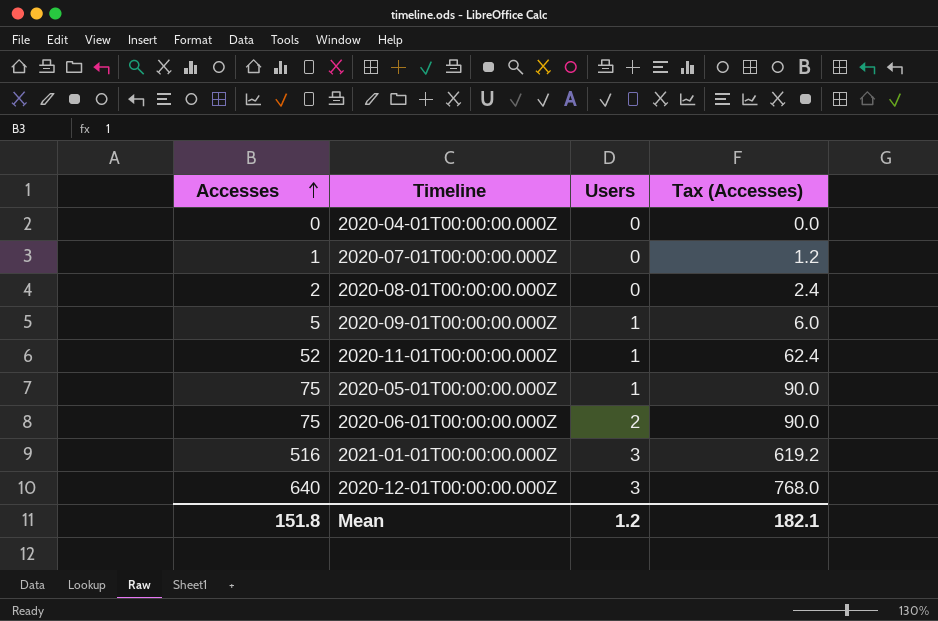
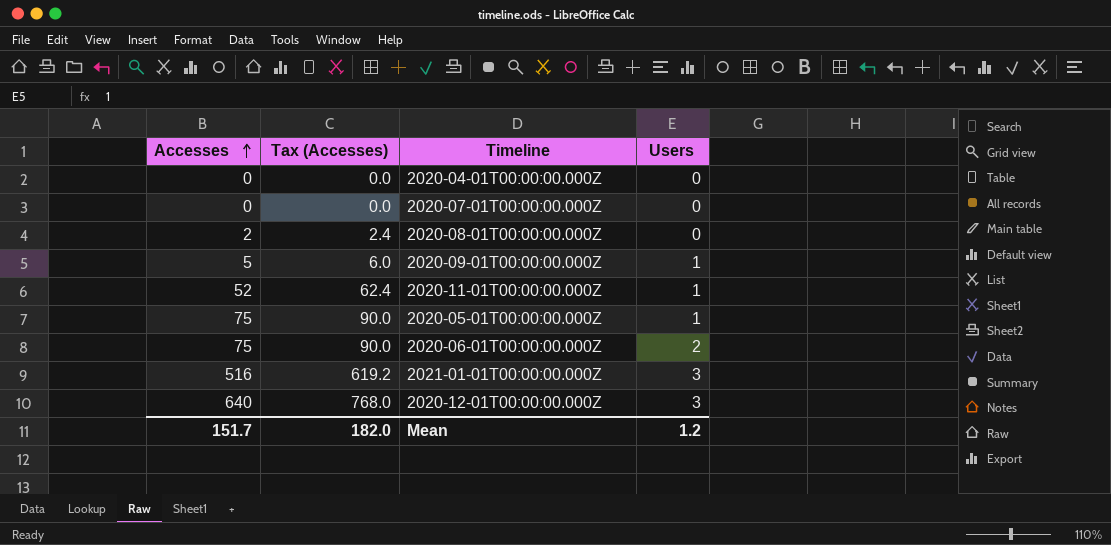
column Tax (Accesses) | position: 4 -> 2
2020-07-01T00:00:00.000Z | Accesses: 1 -> 0
2020-07-01T00:00:00.000Z | Tax (Accesses): 1.2 -> 0.0
Mean | Accesses: 151.8 -> 151.7
Mean | Tax (Accesses): 182.1 -> 182.0

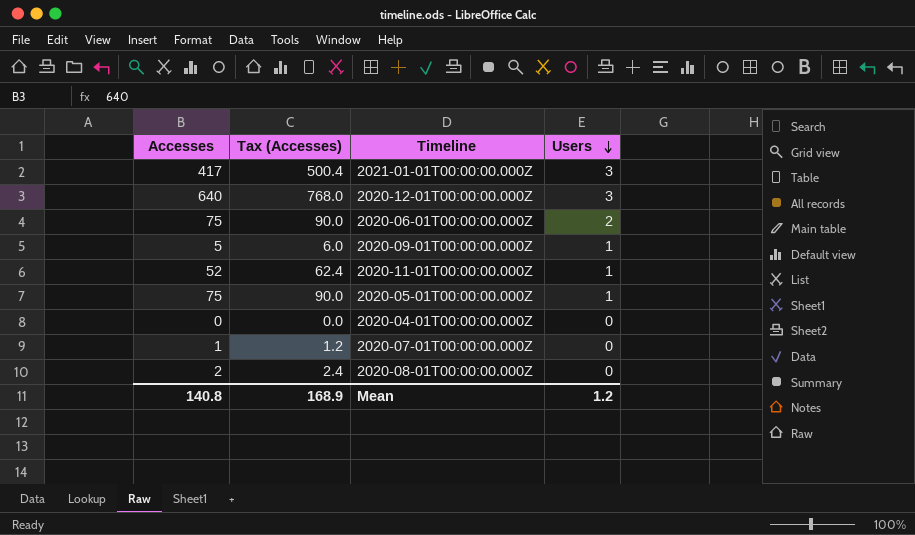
row order: Accesses ascending -> Users descending
2021-01-01T00:00:00.000Z | Accesses: 516 -> 417
2021-01-01T00:00:00.000Z | Tax (Accesses): 619.2 -> 500.4
2020-07-01T00:00:00.000Z | Accesses: 0 -> 1
2020-07-01T00:00:00.000Z | Tax (Accesses): 0.0 -> 1.2
Mean | Accesses: 151.7 -> 140.8
Mean | Tax (Accesses): 182.0 -> 168.9

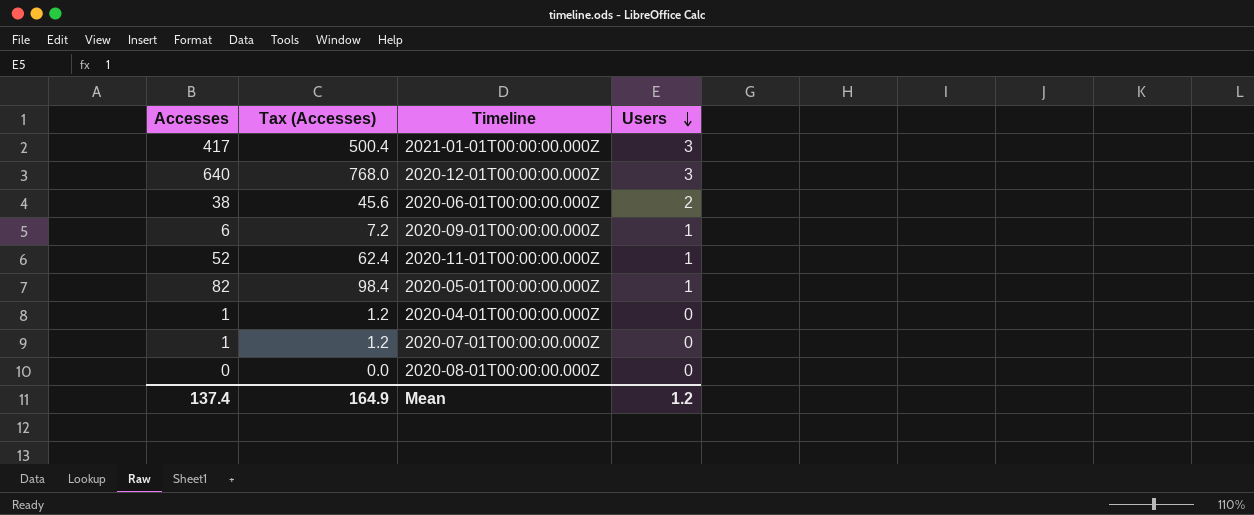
2020-06-01T00:00:00.000Z | Accesses: 75 -> 38
2020-06-01T00:00:00.000Z | Tax (Accesses): 90.0 -> 45.6
2020-09-01T00:00:00.000Z | Accesses: 5 -> 6
2020-09-01T00:00:00.000Z | Tax (Accesses): 6.0 -> 7.2
2020-05-01T00:00:00.000Z | Accesses: 75 -> 82
2020-05-01T00:00:00.000Z | Tax (Accesses): 90.0 -> 98.4
2020-04-01T00:00:00.000Z | Accesses: 0 -> 1
2020-04-01T00:00:00.000Z | Tax (Accesses): 0.0 -> 1.2
2020-08-01T00:00:00.000Z | Accesses: 2 -> 0
2020-08-01T00:00:00.000Z | Tax (Accesses): 2.4 -> 0.0
Mean | Accesses: 140.8 -> 137.4
Mean | Tax (Accesses): 168.9 -> 164.9

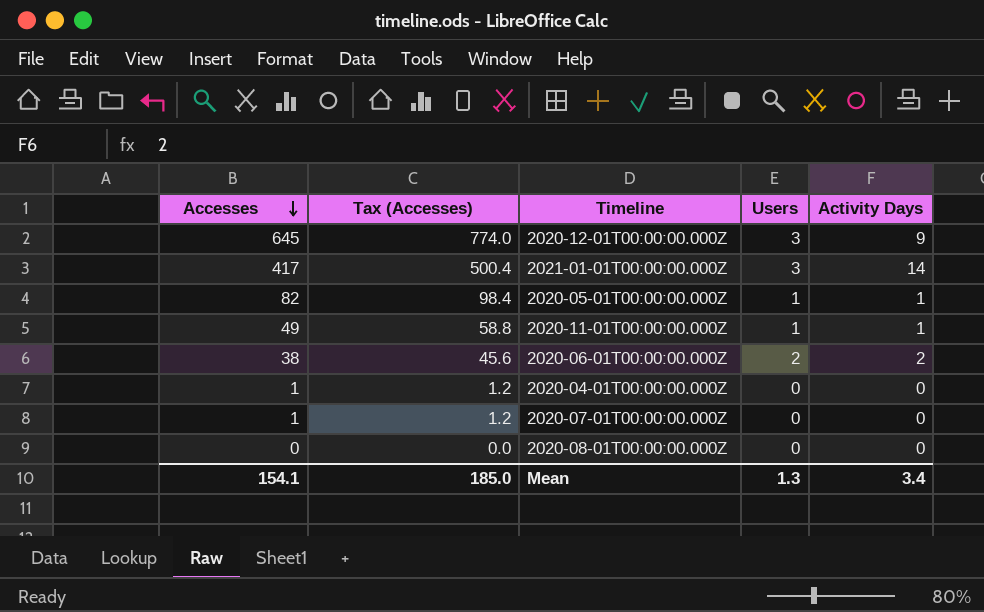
row order: Users descending -> Accesses descending
column Activity Days | position: none -> 5
row 2020-09-01T00:00:00.000Z: 6 | 7.2 | 1 -> none
2020-12-01T00:00:00.000Z | Accesses: 640 -> 645
2020-12-01T00:00:00.000Z | Tax (Accesses): 768.0 -> 774.0
2020-11-01T00:00:00.000Z | Accesses: 52 -> 49
2020-11-01T00:00:00.000Z | Tax (Accesses): 62.4 -> 58.8
Mean | Accesses: 137.4 -> 154.1
Mean | Tax (Accesses): 164.9 -> 185.0
Mean | Users: 1.2 -> 1.3

